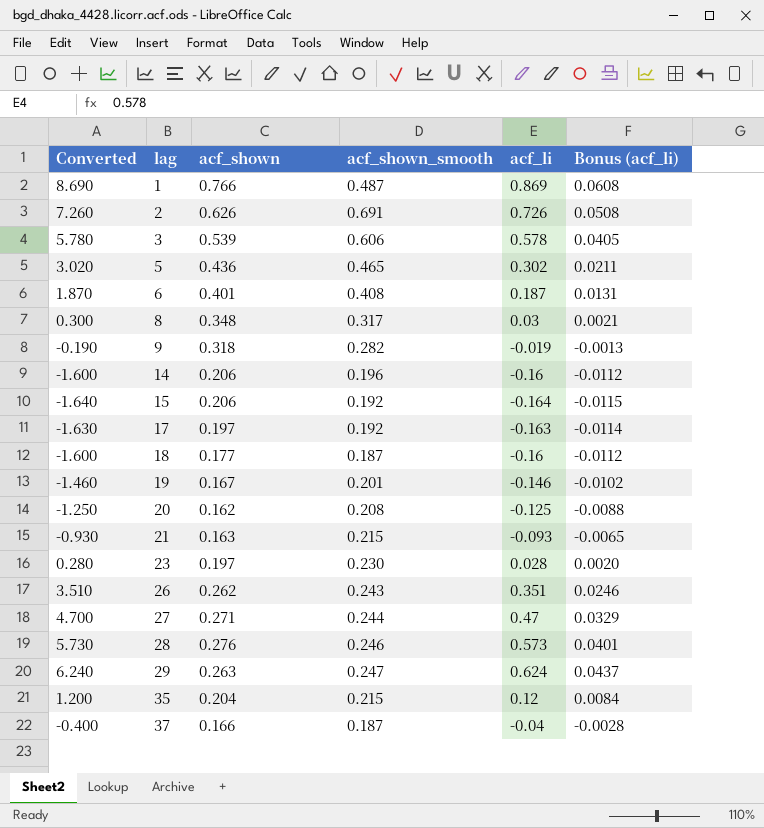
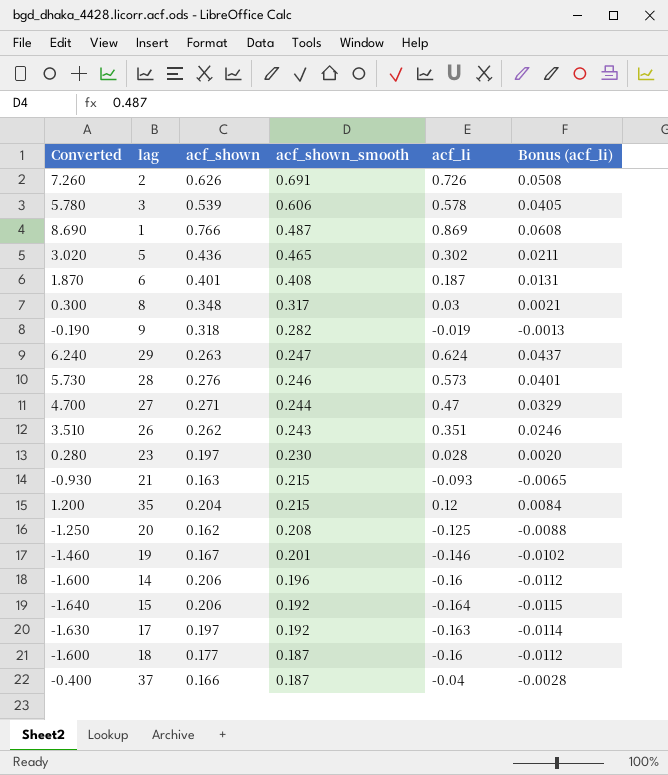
row order: lag ascending -> acf_shown_smooth descending

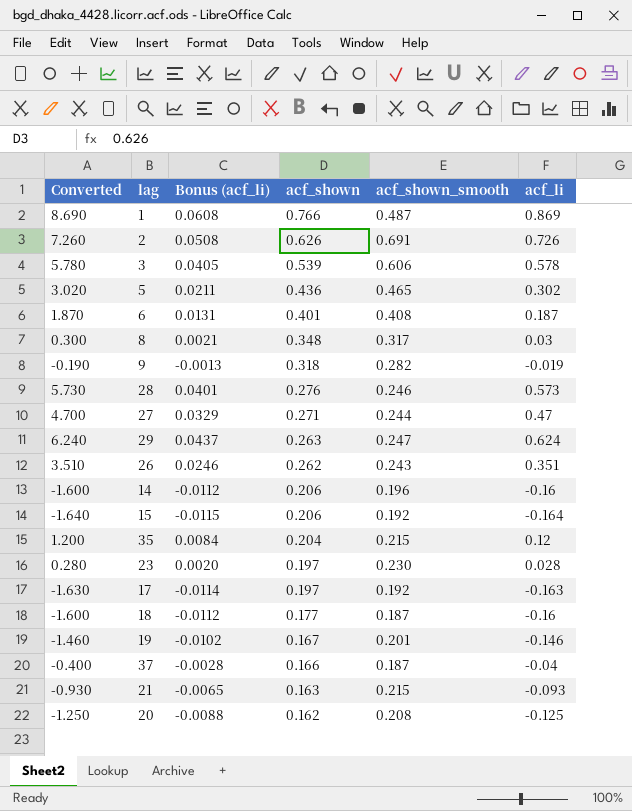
row order: acf_shown_smooth descending -> acf_shown descending
column Bonus (acf_li) | position: 6 -> 3

